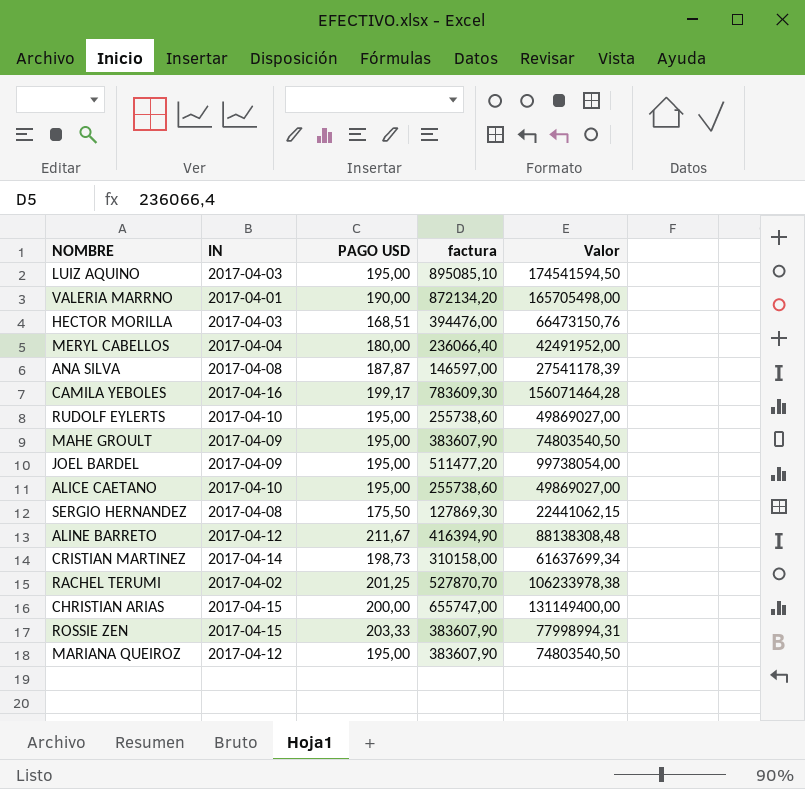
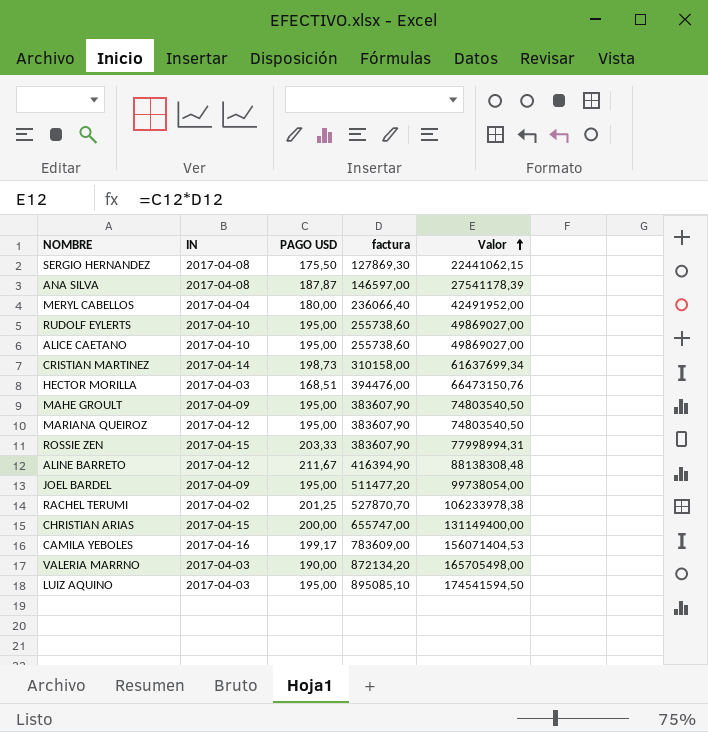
row order: none -> Valor ascending
CAMILA YEBOLES | factura: 783609,30 -> 783609,00
CAMILA YEBOLES | Valor: 156071464,28 -> 156071404,53
VALERIA MARRNO | IN: 2017-04-01 -> 2017-04-03

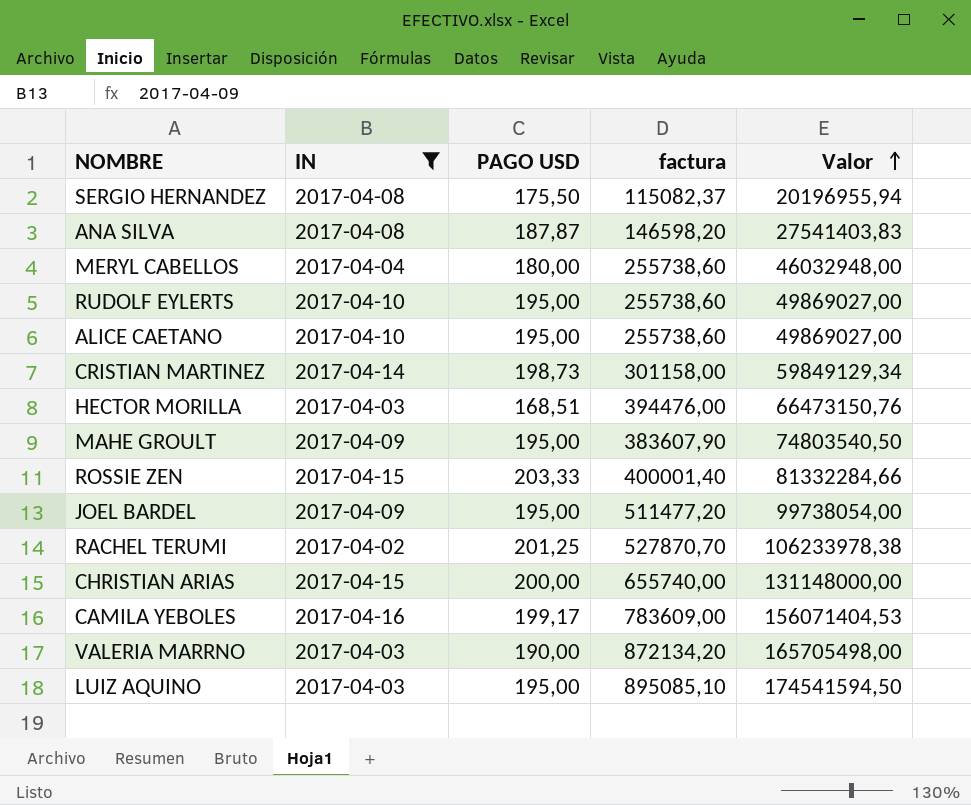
filter: none -> IN != 2017-04-12
SERGIO HERNANDEZ | factura: 127869,30 -> 115082,37
SERGIO HERNANDEZ | Valor: 22441062,15 -> 20196955,94
ANA SILVA | factura: 146597,00 -> 146598,20
ANA SILVA | Valor: 27541178,39 -> 27541403,83
MERYL CABELLOS | factura: 236066,40 -> 255738,60
MERYL CABELLOS | Valor: 42491952,00 -> 46032948,00
CRISTIAN MARTINEZ | factura: 310158,00 -> 301158,00
CRISTIAN MARTINEZ | Valor: 61637699,34 -> 59849129,34
ROSSIE ZEN | factura: 383607,90 -> 400001,40
ROSSIE ZEN | Valor: 77998994,31 -> 81332284,66
CHRISTIAN ARIAS | factura: 655747,00 -> 655740,00
CHRISTIAN ARIAS | Valor: 131149400,00 -> 131148000,00

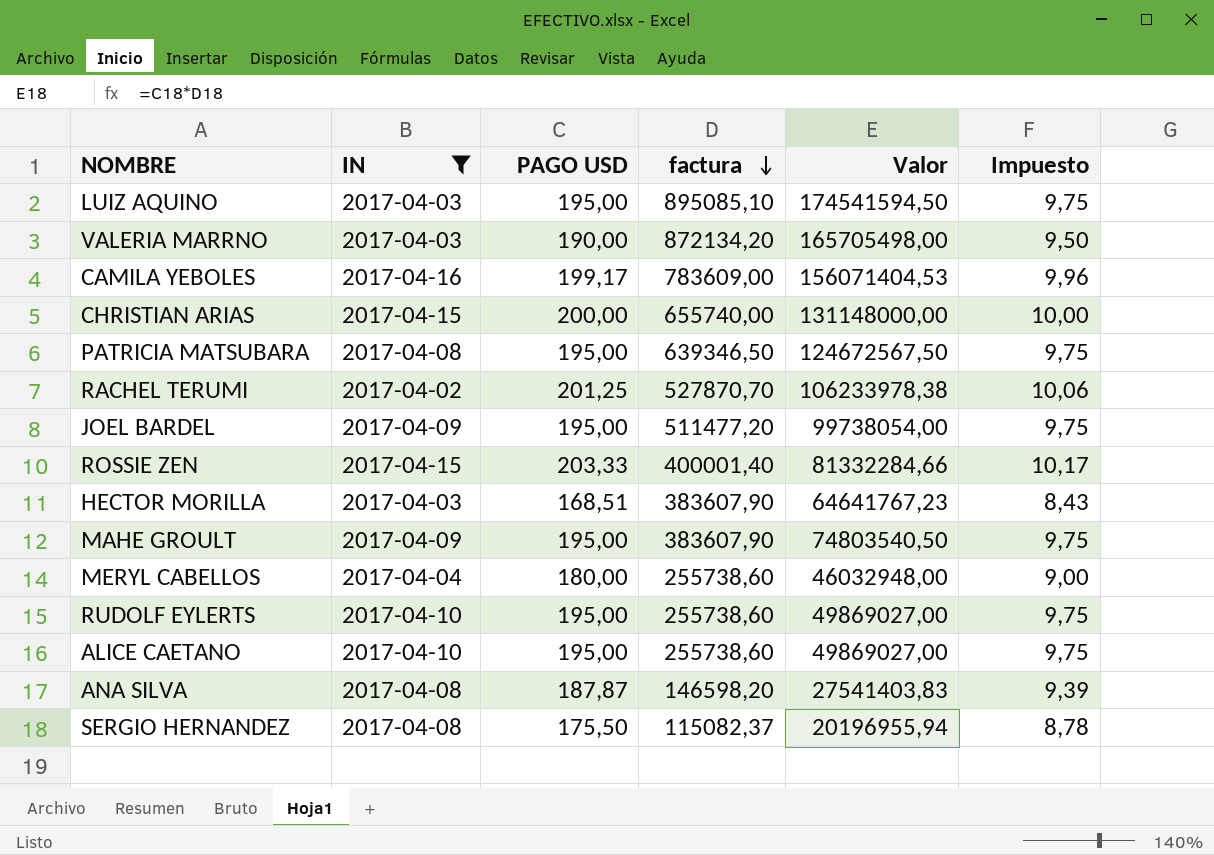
row order: Valor ascending -> factura descending
column Impuesto | formula: none -> [PAGO USD] * 0,05
row CRISTIAN MARTINEZ: 2017-04-14 | 198,73 | 301158,00 | 59849129,34 -> none
row PATRICIA MATSUBARA: none -> 2017-04-08 | 195,00 | 639346,50 | 124672567,50 | 9,75
HECTOR MORILLA | factura: 394476,00 -> 383607,90
HECTOR MORILLA | Valor: 66473150,76 -> 64641767,23

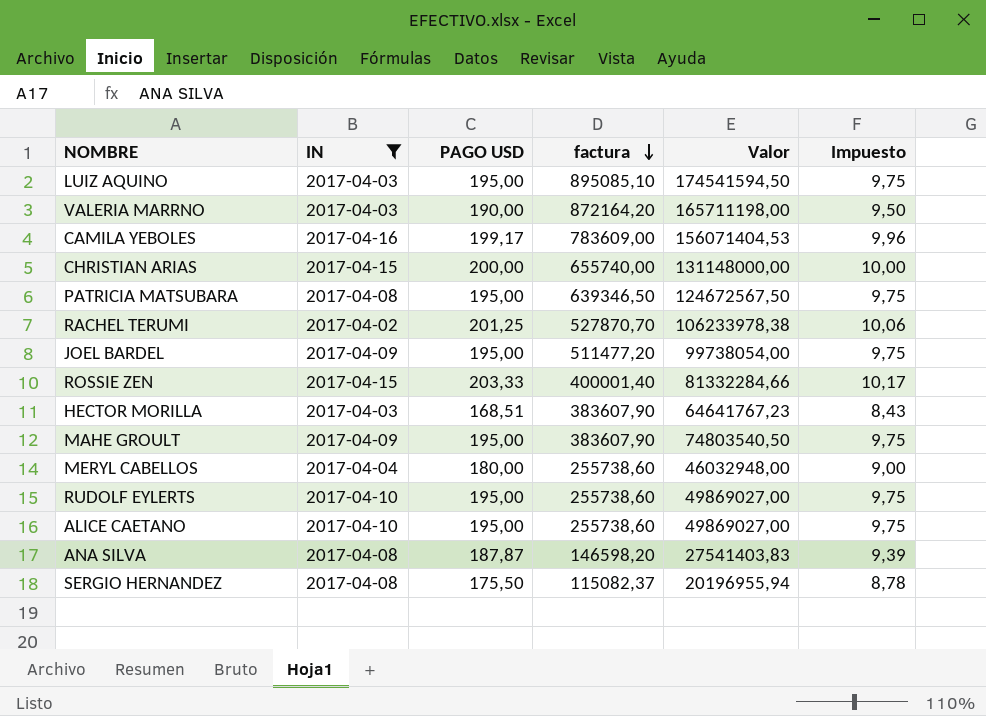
VALERIA MARRNO | factura: 872134,20 -> 872164,20
VALERIA MARRNO | Valor: 165705498,00 -> 165711198,00

